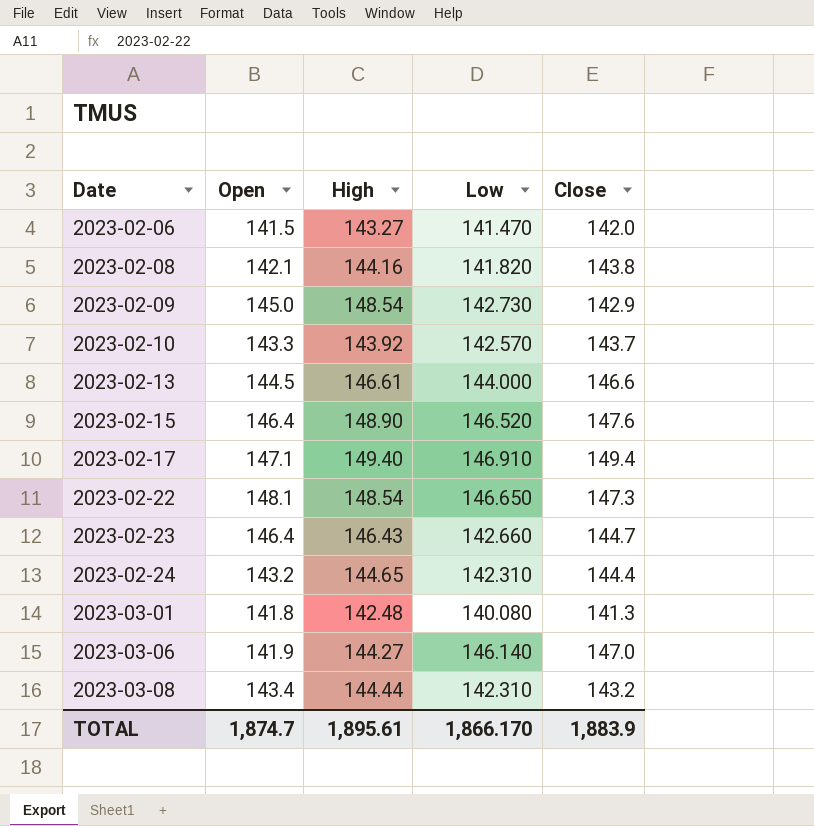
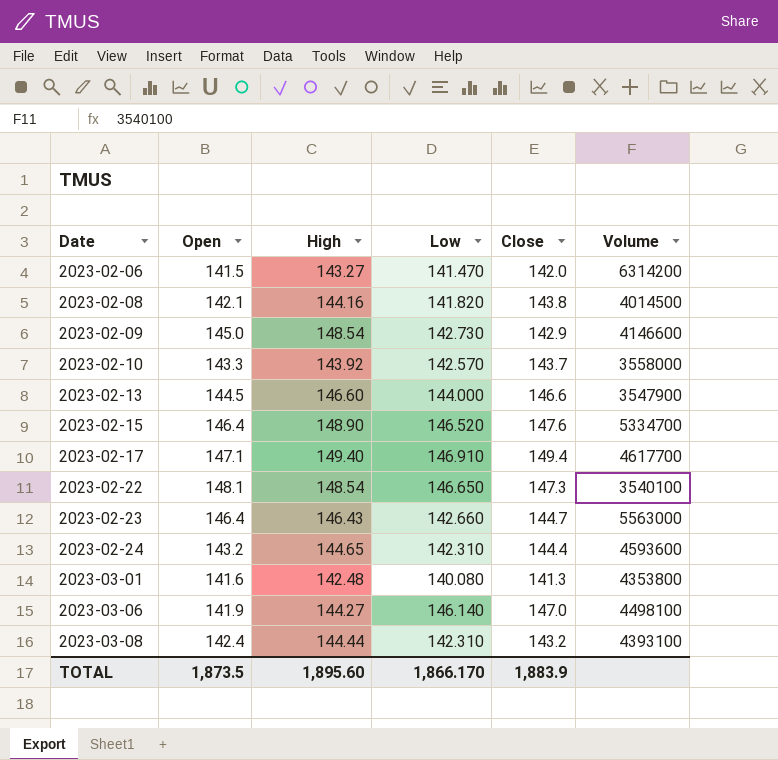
column Volume | position: none -> 6
2023-02-13 | High: 146.61 -> 146.60
2023-03-01 | Open: 141.8 -> 141.6
2023-03-08 | Open: 143.4 -> 142.4
TOTAL | Open: 1,874.7 -> 1,873.5
TOTAL | High: 1,895.61 -> 1,895.60

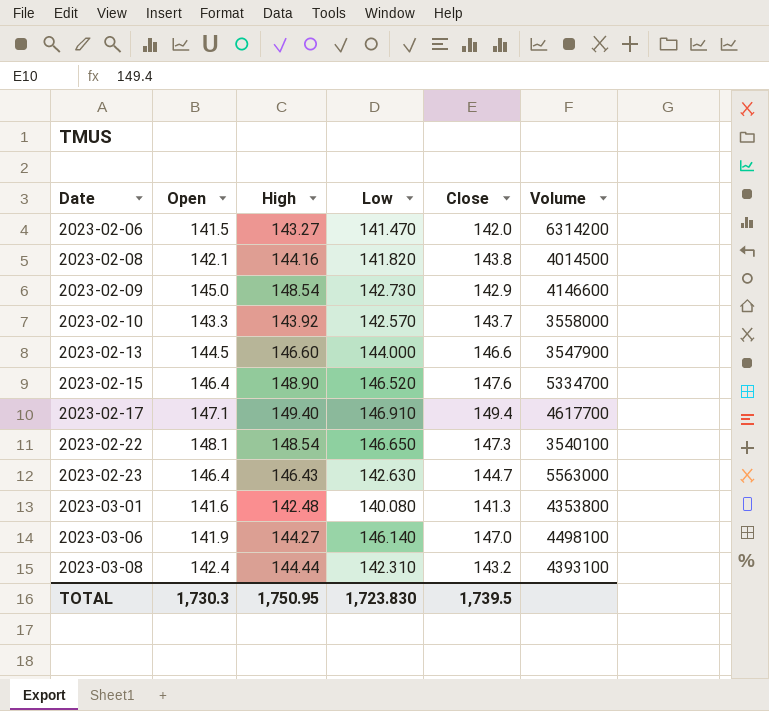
row 2023-02-24: 143.2 | 144.65 | 142.310 | 144.4 | 4593600 -> none
2023-02-23 | Low: 142.660 -> 142.630
TOTAL | Open: 1,873.5 -> 1,730.3
TOTAL | High: 1,895.60 -> 1,750.95
TOTAL | Low: 1,866.170 -> 1,723.830
TOTAL | Close: 1,883.9 -> 1,739.5

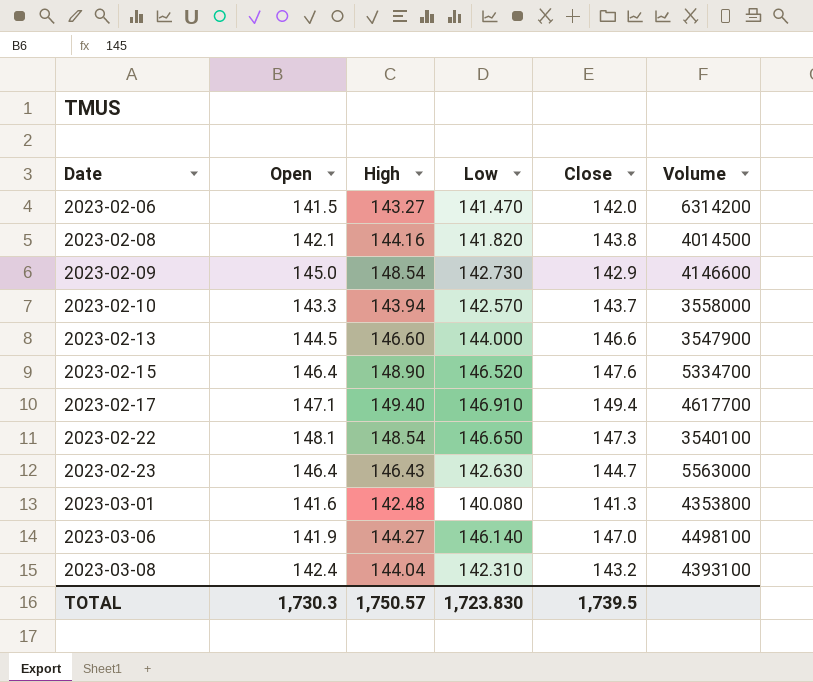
2023-02-10 | High: 143.92 -> 143.94
2023-03-08 | High: 144.44 -> 144.04
TOTAL | High: 1,750.95 -> 1,750.57

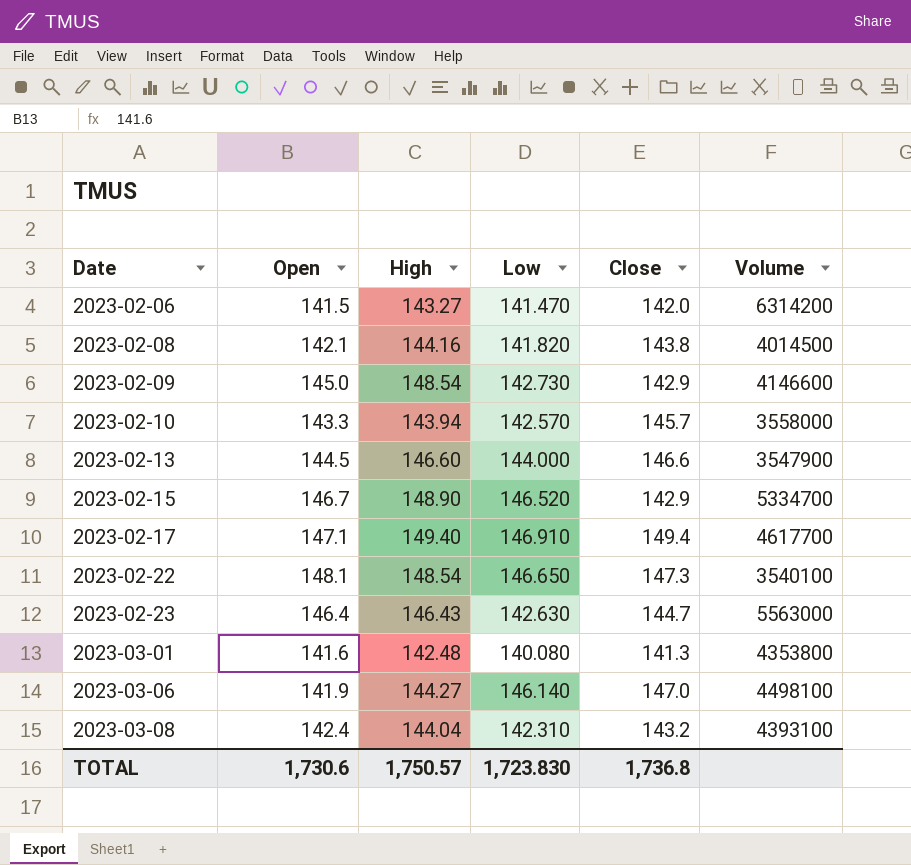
2023-02-10 | Close: 143.7 -> 145.7
2023-02-15 | Open: 146.4 -> 146.7
2023-02-15 | Close: 147.6 -> 142.9
TOTAL | Open: 1,730.3 -> 1,730.6
TOTAL | Close: 1,739.5 -> 1,736.8

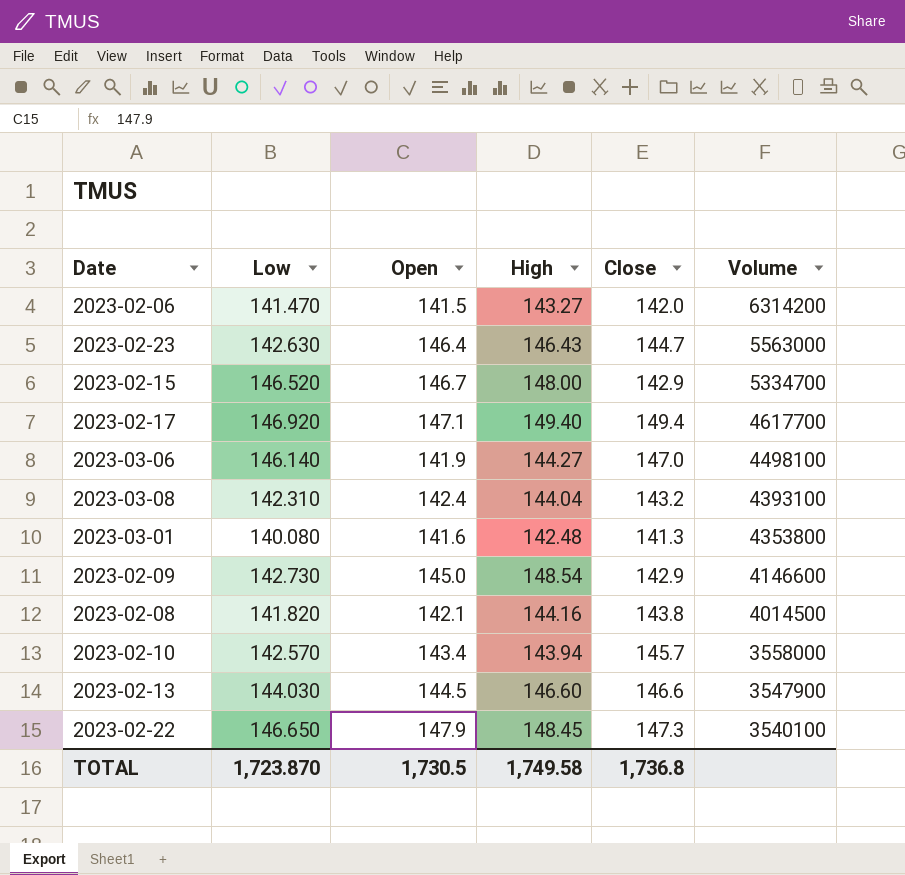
row order: Date ascending -> Volume descending
column Low | position: 4 -> 2
2023-02-15 | High: 148.90 -> 148.00
2023-02-17 | Low: 146.910 -> 146.920
2023-02-10 | Open: 143.3 -> 143.4
2023-02-13 | Low: 144.000 -> 144.030
2023-02-22 | Open: 148.1 -> 147.9
2023-02-22 | High: 148.54 -> 148.45
TOTAL | Low: 1,723.830 -> 1,723.870
TOTAL | Open: 1,730.6 -> 1,730.5
TOTAL | High: 1,750.57 -> 1,749.58

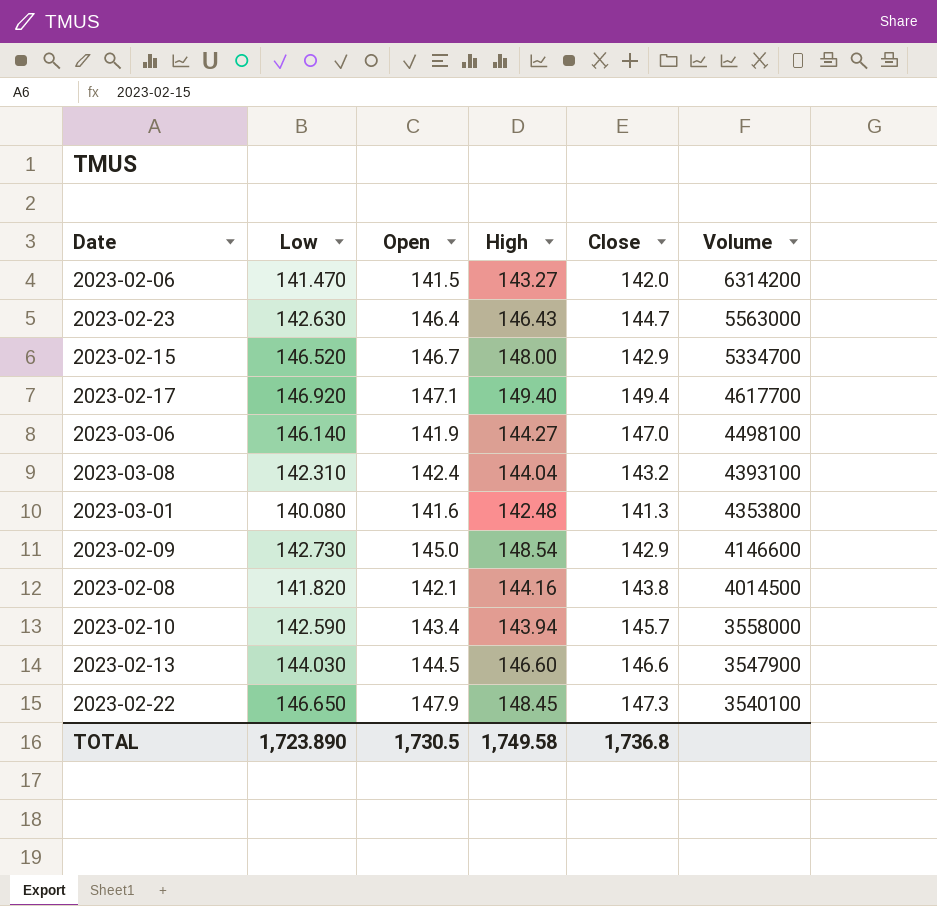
2023-02-10 | Low: 142.570 -> 142.590
TOTAL | Low: 1,723.870 -> 1,723.890

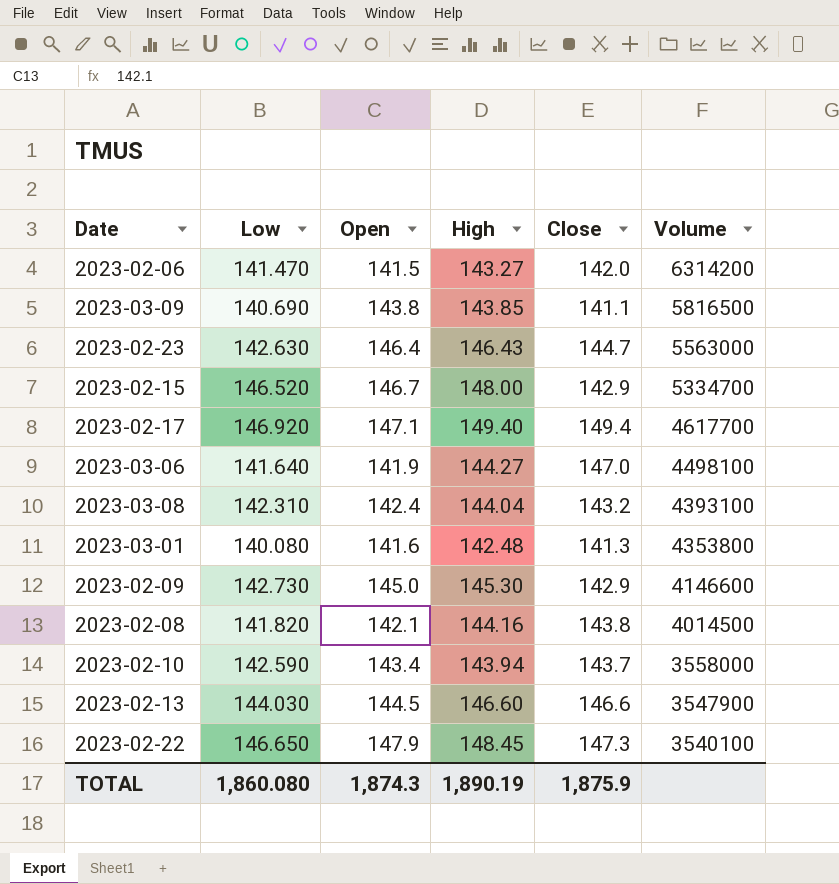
row 2023-03-09: none -> 140.690 | 143.8 | 143.85 | 141.1 | 5816500
2023-03-06 | Low: 146.140 -> 141.640
2023-02-09 | High: 148.54 -> 145.30
2023-02-10 | Close: 145.7 -> 143.7
TOTAL | Low: 1,723.890 -> 1,860.080
TOTAL | Open: 1,730.5 -> 1,874.3
TOTAL | High: 1,749.58 -> 1,890.19
TOTAL | Close: 1,736.8 -> 1,875.9

